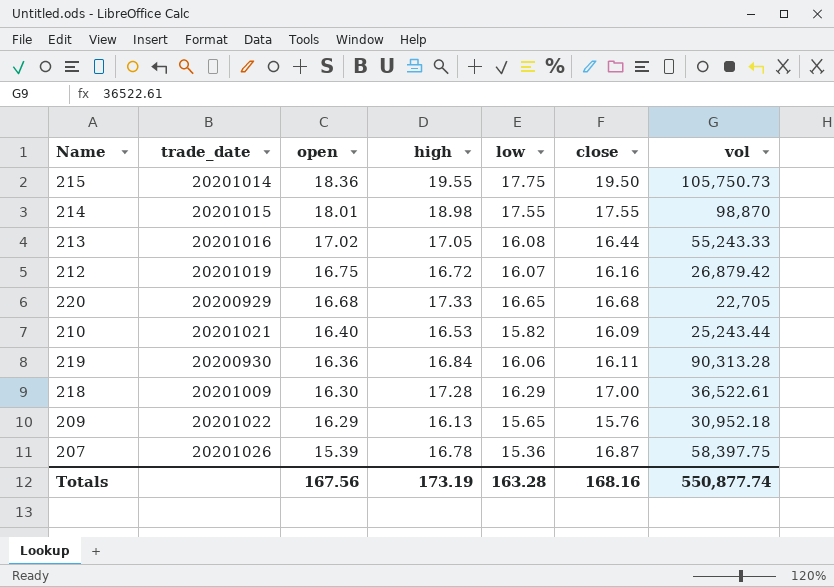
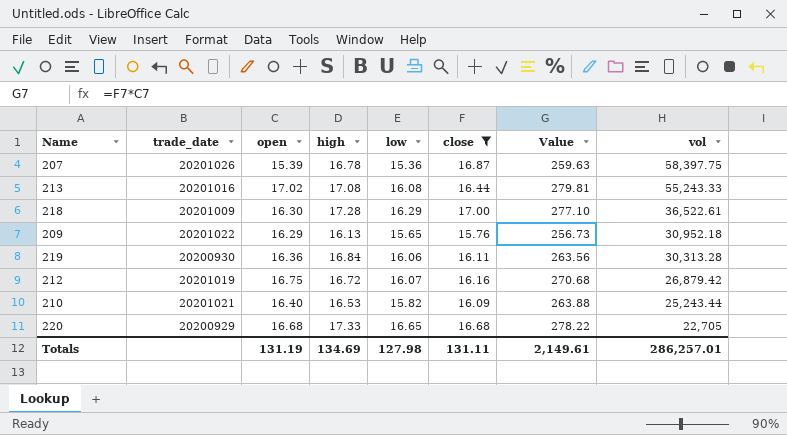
filter: none -> close <= 17.00
row order: open descending -> vol descending
column Value | formula: none -> [open] * [close]
213 | high: 17.05 -> 17.08
219 | vol: 90,313.28 -> 30,313.28
Totals | open: 167.56 -> 131.19
Totals | high: 173.19 -> 134.69
Totals | low: 163.28 -> 127.98
Totals | close: 168.16 -> 131.11
Totals | vol: 550,877.74 -> 286,257.01

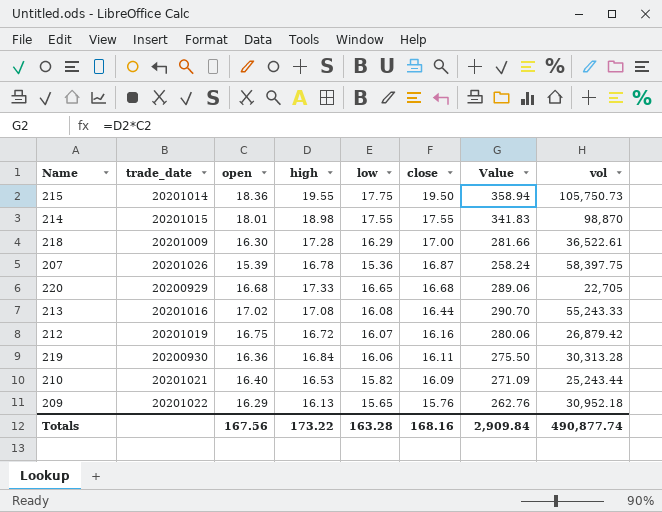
filter: close <= 17.00 -> none
row order: vol descending -> close descending
column Value | formula: [open] * [close] -> [open] * [high]
Totals | open: 131.19 -> 167.56
Totals | high: 134.69 -> 173.22
Totals | low: 127.98 -> 163.28
Totals | close: 131.11 -> 168.16
Totals | Value: 2,149.61 -> 2,909.84
Totals | vol: 286,257.01 -> 490,877.74

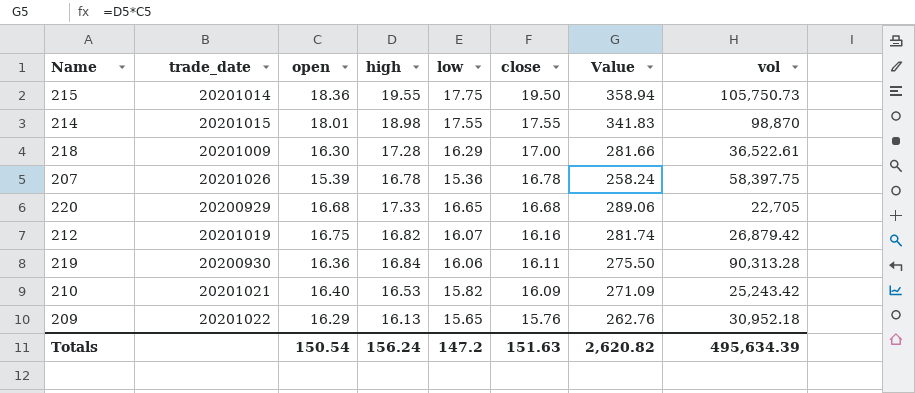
row 213: 20201016 | 17.02 | 17.08 | 16.08 | 16.44 | 290.70 | 55,243.33 -> none
207 | close: 16.87 -> 16.78
212 | high: 16.72 -> 16.82
212 | Value: 280.06 -> 281.74
219 | vol: 30,313.28 -> 90,313.28
210 | vol: 25,243.44 -> 25,243.42
Totals | open: 167.56 -> 150.54
Totals | high: 173.22 -> 156.24
Totals | low: 163.28 -> 147.2
Totals | close: 168.16 -> 151.63
Totals | Value: 2,909.84 -> 2,620.82
Totals | vol: 490,877.74 -> 495,634.39

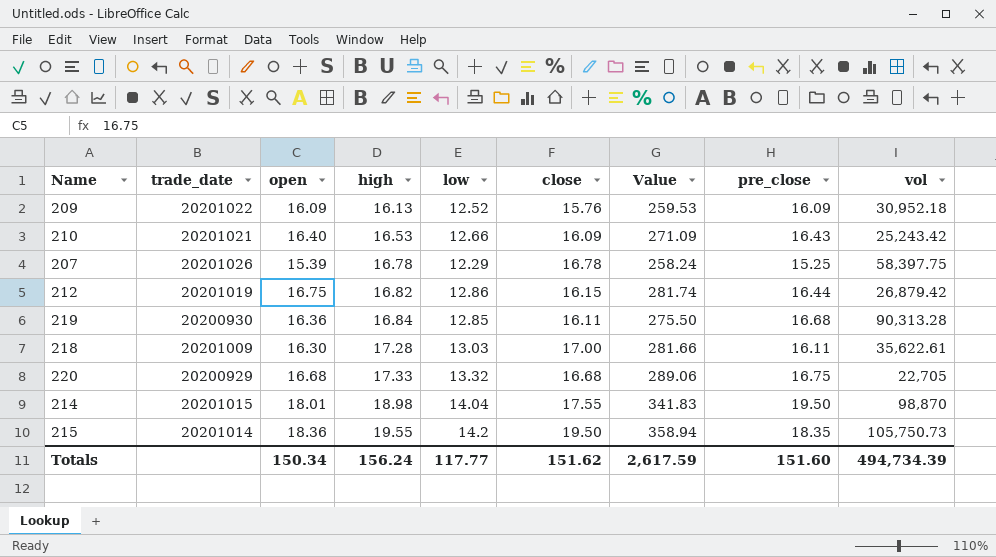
row order: close descending -> high ascending
column pre_close | position: none -> 8
209 | open: 16.29 -> 16.09
209 | low: 15.65 -> 12.52
209 | Value: 262.76 -> 259.53
210 | low: 15.82 -> 12.66
207 | low: 15.36 -> 12.29
212 | low: 16.07 -> 12.86
212 | close: 16.16 -> 16.15
219 | low: 16.06 -> 12.85
218 | low: 16.29 -> 13.03
218 | vol: 36,522.61 -> 35,622.61
220 | low: 16.65 -> 13.32
214 | low: 17.55 -> 14.04
215 | low: 17.75 -> 14.2
Totals | open: 150.54 -> 150.34
Totals | low: 147.2 -> 117.77
Totals | close: 151.63 -> 151.62
Totals | Value: 2,620.82 -> 2,617.59
Totals | vol: 495,634.39 -> 494,734.39

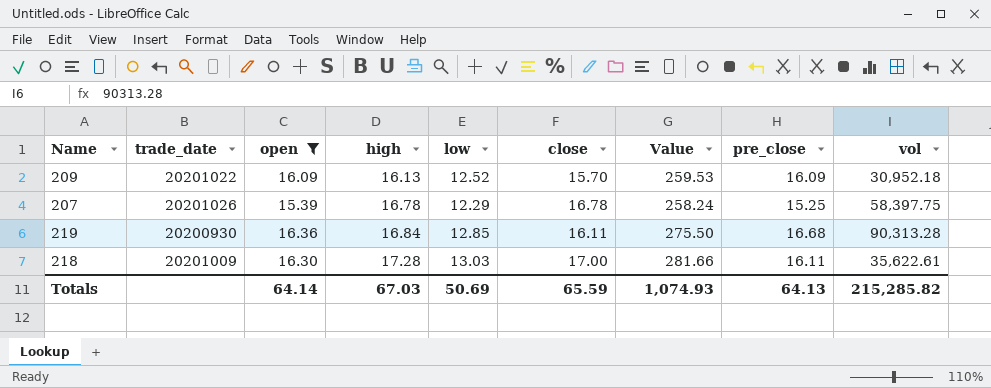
filter: none -> open <= 16.36
209 | close: 15.76 -> 15.70
Totals | open: 150.34 -> 64.14
Totals | high: 156.24 -> 67.03
Totals | low: 117.77 -> 50.69
Totals | close: 151.62 -> 65.59
Totals | Value: 2,617.59 -> 1,074.93
Totals | pre_close: 151.60 -> 64.13
Totals | vol: 494,734.39 -> 215,285.82

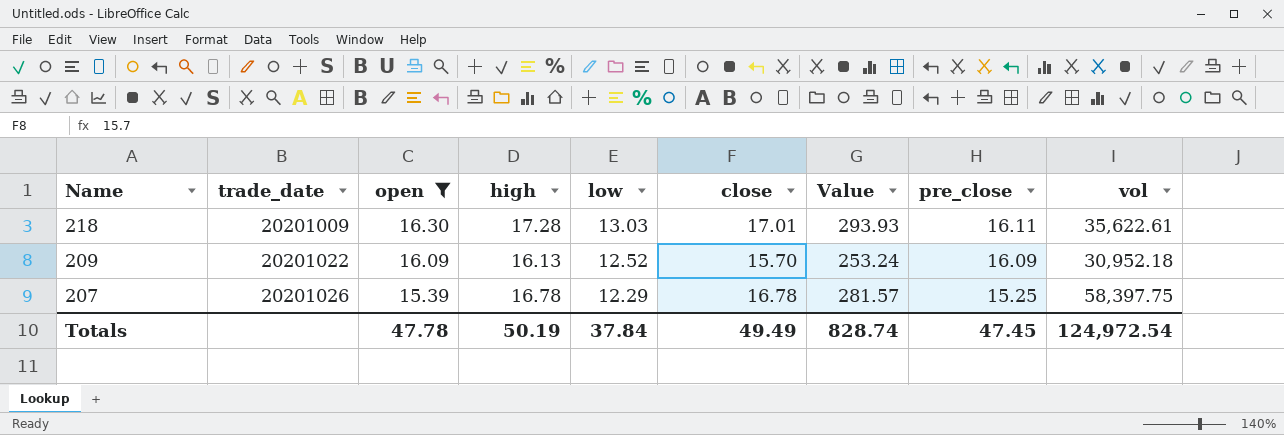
row order: high ascending -> Name descending
column Value | formula: [open] * [high] -> [high] * [close]
row 219: 20200930 | 16.36 | 16.84 | 12.85 | 16.11 | 275.50 | 16.68 | 90,313.28 -> none
218 | close: 17.00 -> 17.01
Totals | open: 64.14 -> 47.78
Totals | high: 67.03 -> 50.19
Totals | low: 50.69 -> 37.84
Totals | close: 65.59 -> 49.49
Totals | Value: 1,074.93 -> 828.74
Totals | pre_close: 64.13 -> 47.45
Totals | vol: 215,285.82 -> 124,972.54

